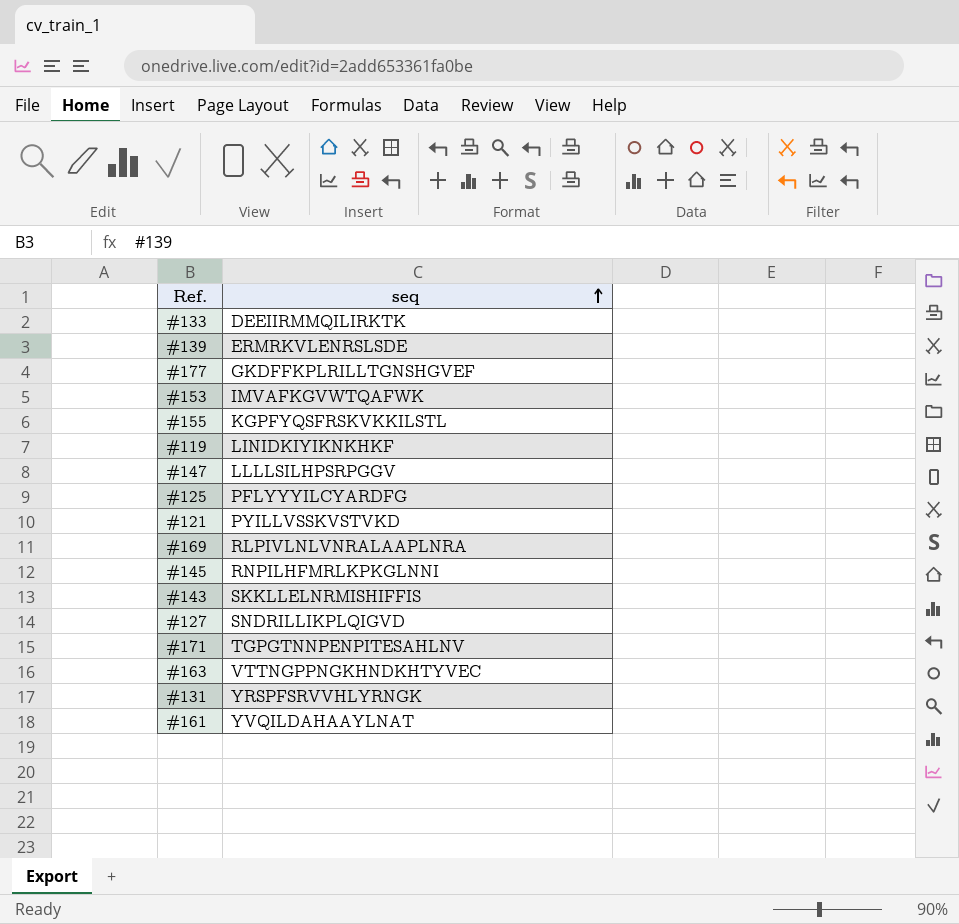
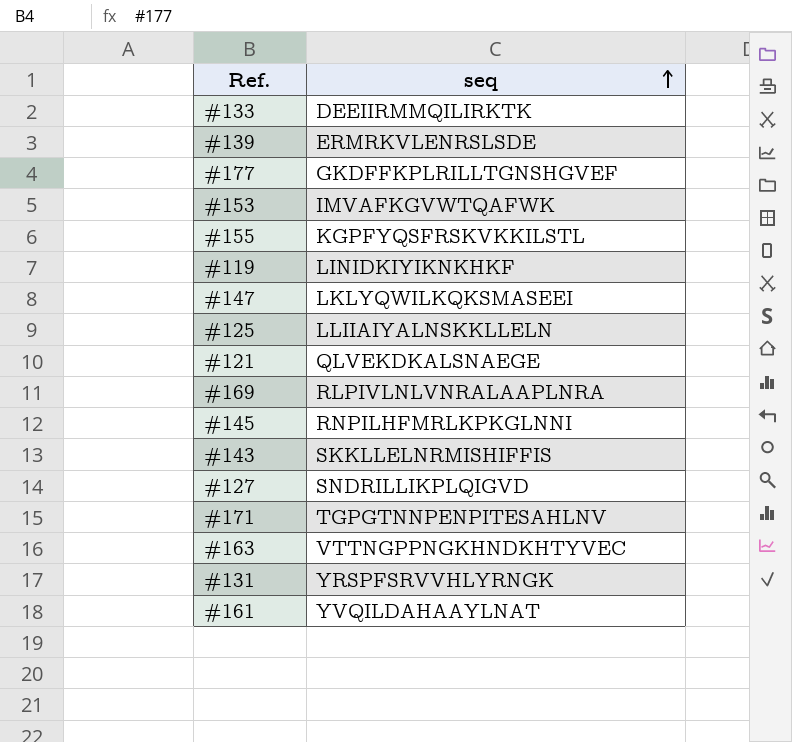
#147 | seq: LLLLSILHPSRPGGV -> LKLYQWILKQKSMASEEI
#125 | seq: PFLYYYILCYARDFG -> LLIIAIYALNSKKLLELN
#121 | seq: PYILLVSSKVSTVKD -> QLVEKDKALSNAEGE

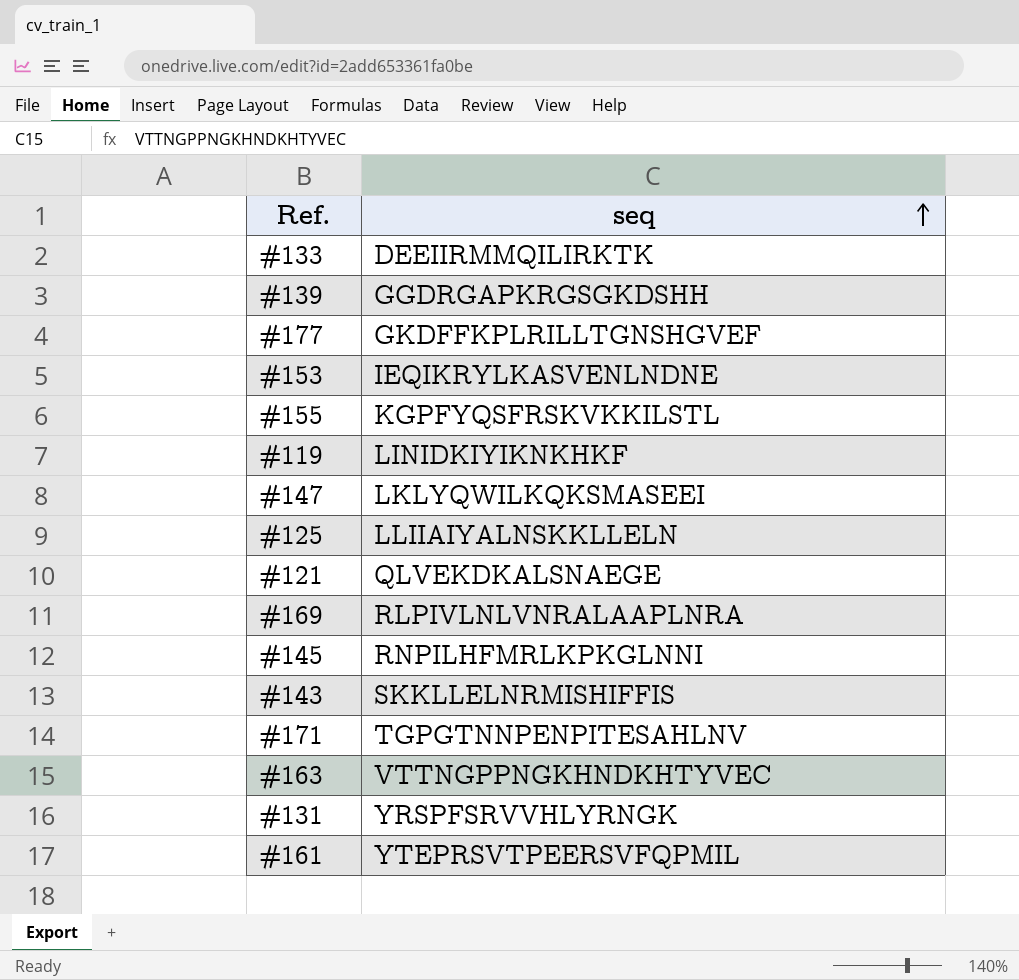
row #127: SNDRILLIKPLQIGVD -> none
#139 | seq: ERMRKVLENRSLSDE -> GGDRGAPKRGSGKDSHH
#153 | seq: IMVAFKGVWTQAFWK -> IEQIKRYLKASVENLNDNE
#161 | seq: YVQILDAHAAYLNAT -> YTEPRSVTPEERSVFQPMIL

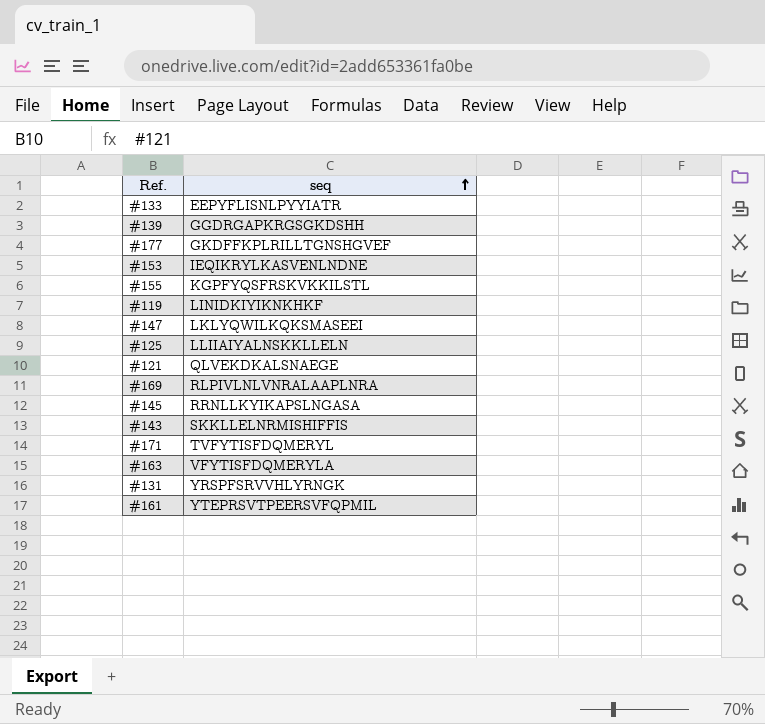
#133 | seq: DEEIIRMMQILIRKTK -> EEPYFLISNLPYYIATR
#145 | seq: RNPILHFMRLKPKGLNNI -> RRNLLKYIKAPSLNGASA
#171 | seq: TGPGTNNPENPITESAHLNV -> TVFYTISFDQMERYL
#163 | seq: VTTNGPPNGKHNDKHTYVEC -> VFYTISFDQMERYLA

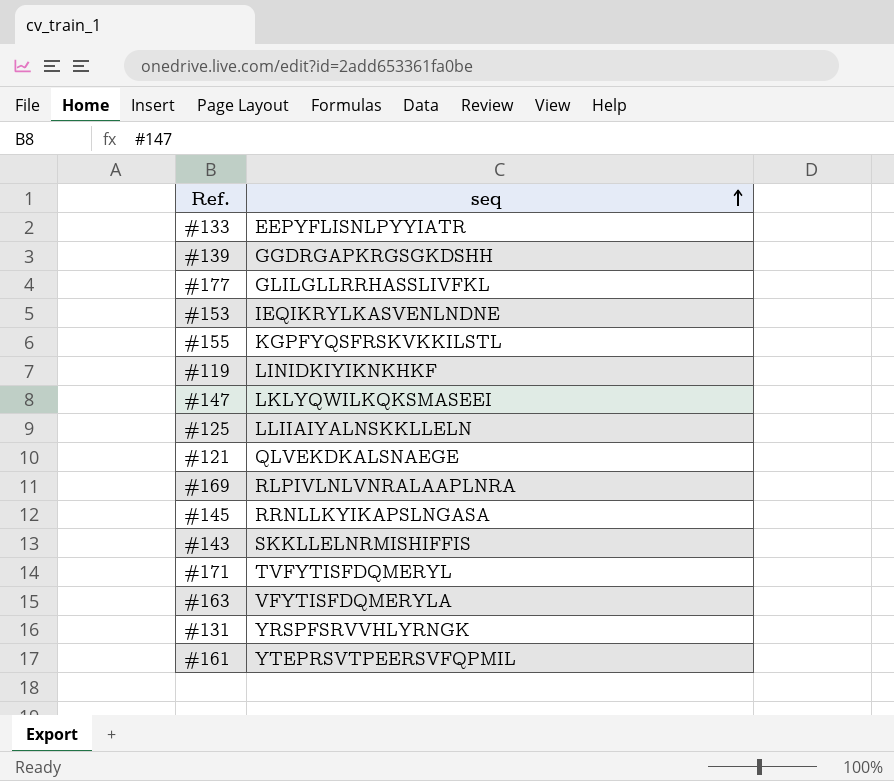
#177 | seq: GKDFFKPLRILLTGNSHGVEF -> GLILGLLRRHASSLIVFKL

